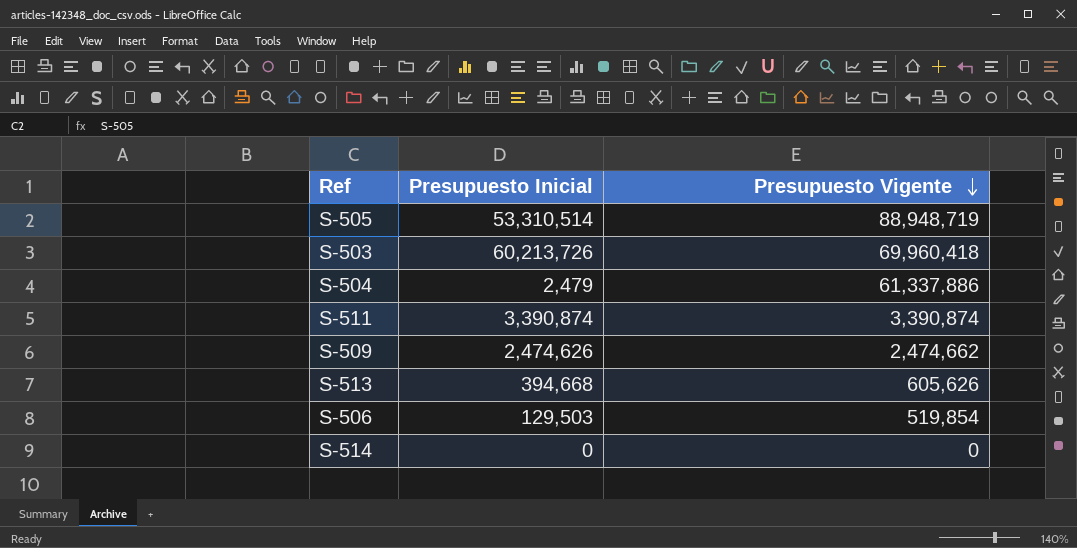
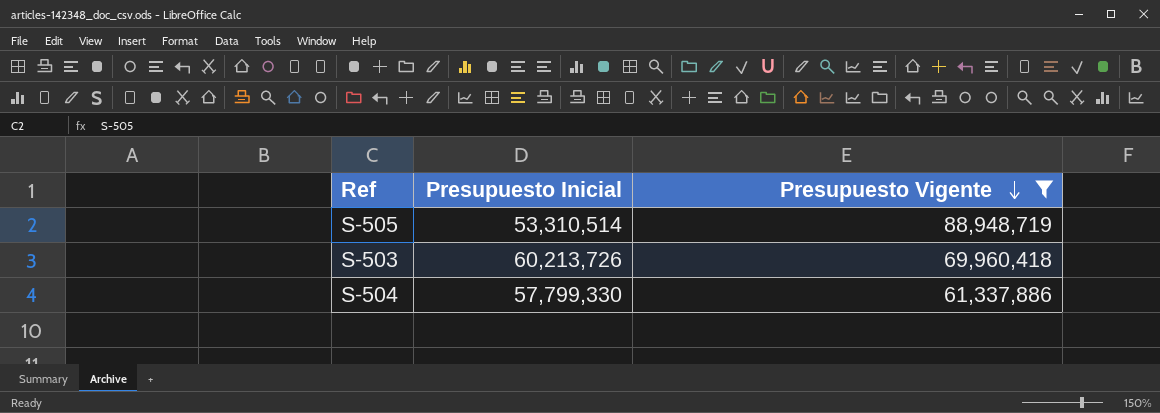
filter: none -> Presupuesto Vigente >= 61,337,886
S-504 | Presupuesto Inicial: 2,479 -> 57,799,330

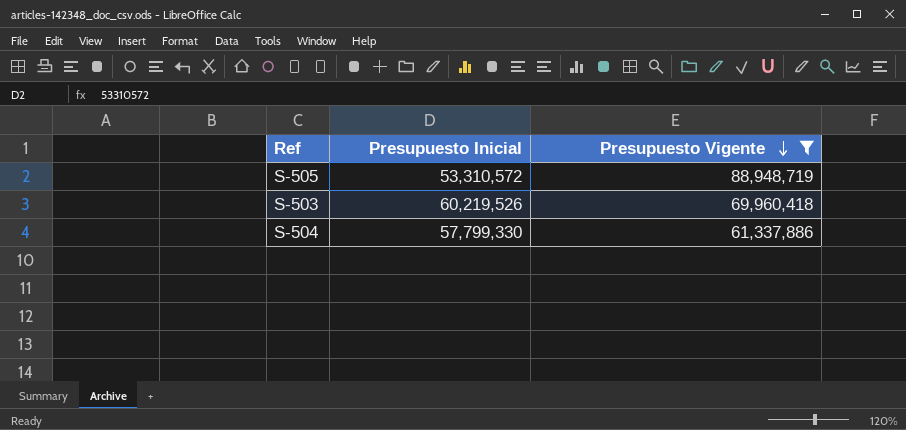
S-505 | Presupuesto Inicial: 53,310,514 -> 53,310,572
S-503 | Presupuesto Inicial: 60,213,726 -> 60,219,526

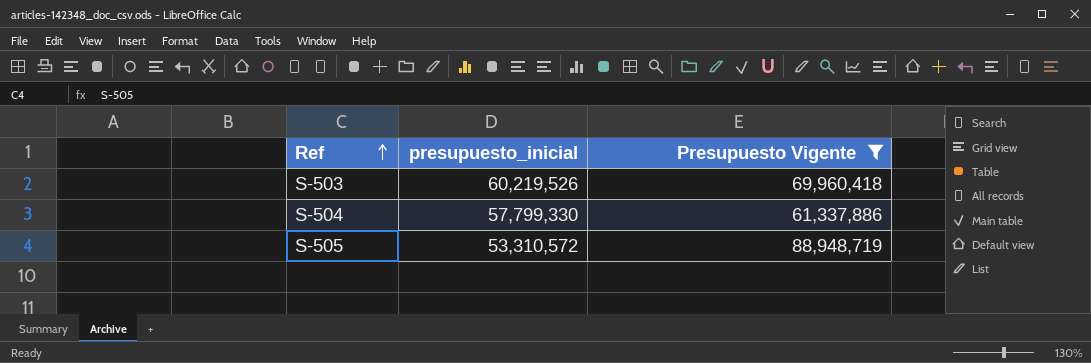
row order: Presupuesto Vigente descending -> Ref ascending
column name: Presupuesto Inicial -> presupuesto_inicial

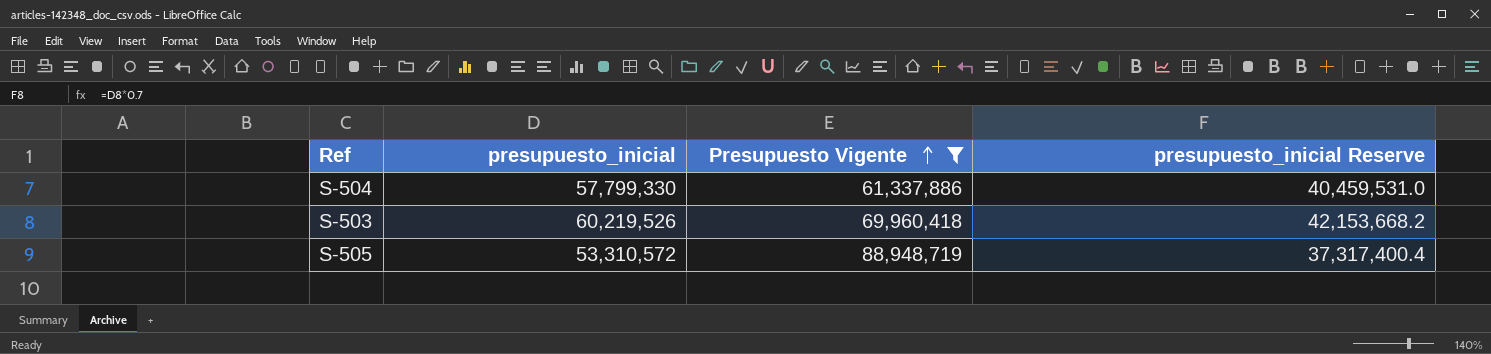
row order: Ref ascending -> Presupuesto Vigente ascending
column presupuesto_inicial Reserve | formula: none -> [presupuesto_inicial] * 0.7

